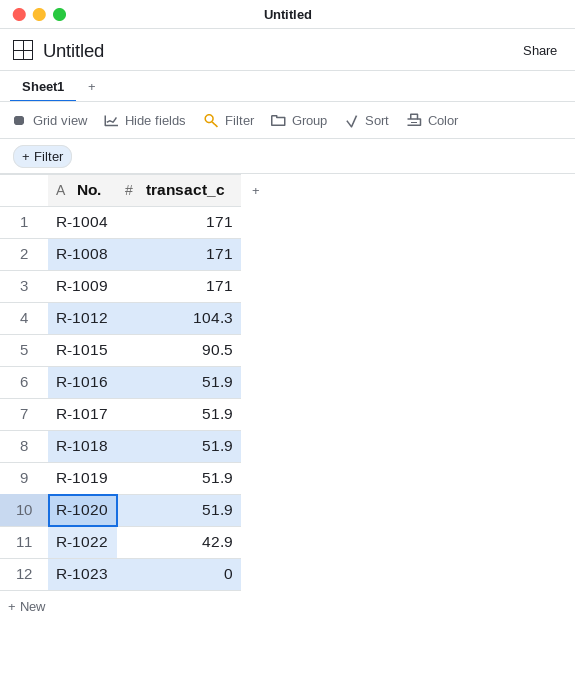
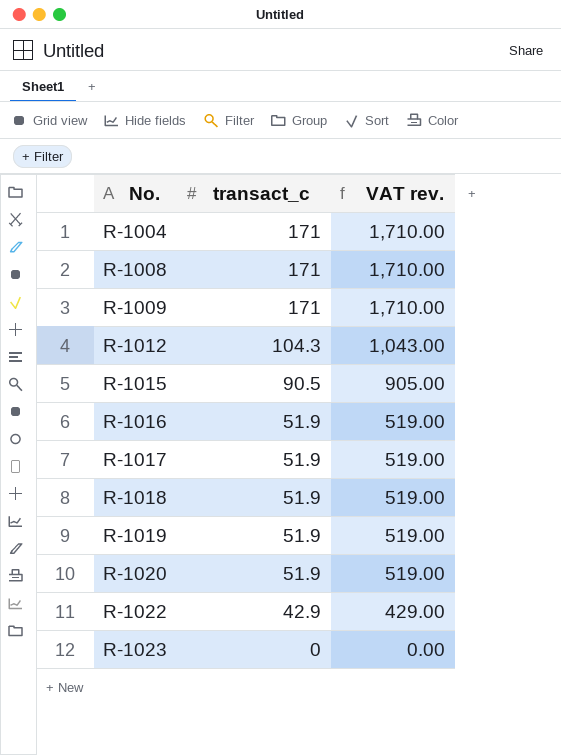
column VAT rev. | formula: none -> [transact_c] * 10

